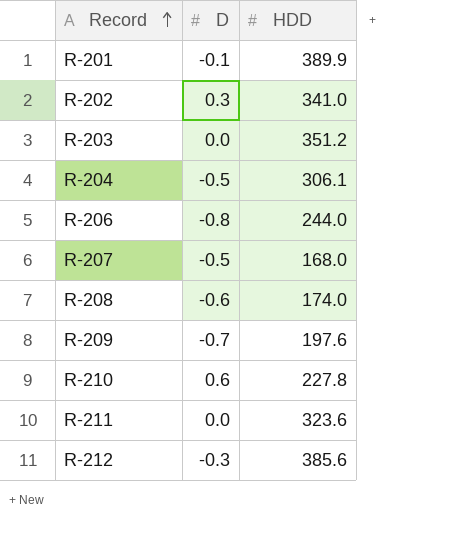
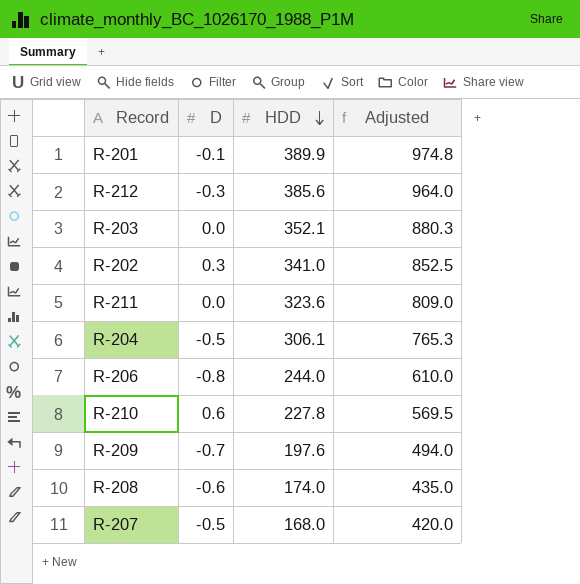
row order: Record ascending -> HDD descending
column Adjusted | formula: none -> [HDD] * 2.5
R-203 | HDD: 351.2 -> 352.1

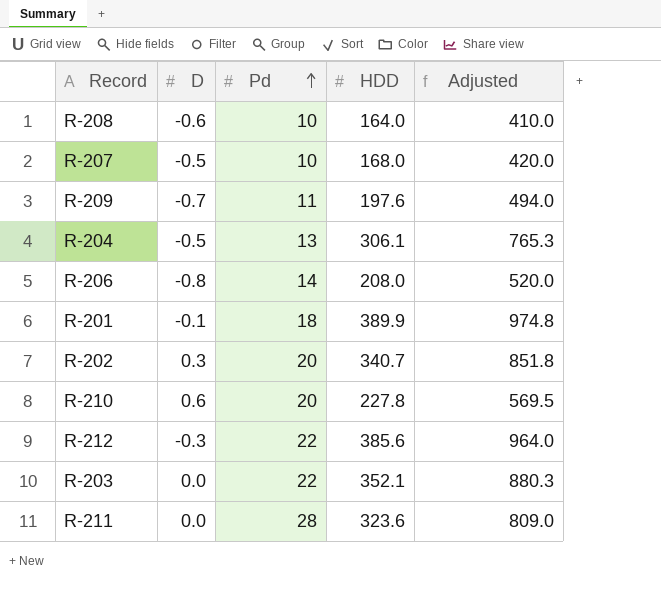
row order: HDD descending -> Pd ascending
column Pd | position: none -> 3
R-208 | HDD: 174.0 -> 164.0
R-208 | Adjusted: 435.0 -> 410.0
R-206 | HDD: 244.0 -> 208.0
R-206 | Adjusted: 610.0 -> 520.0
R-202 | HDD: 341.0 -> 340.7
R-202 | Adjusted: 852.5 -> 851.8

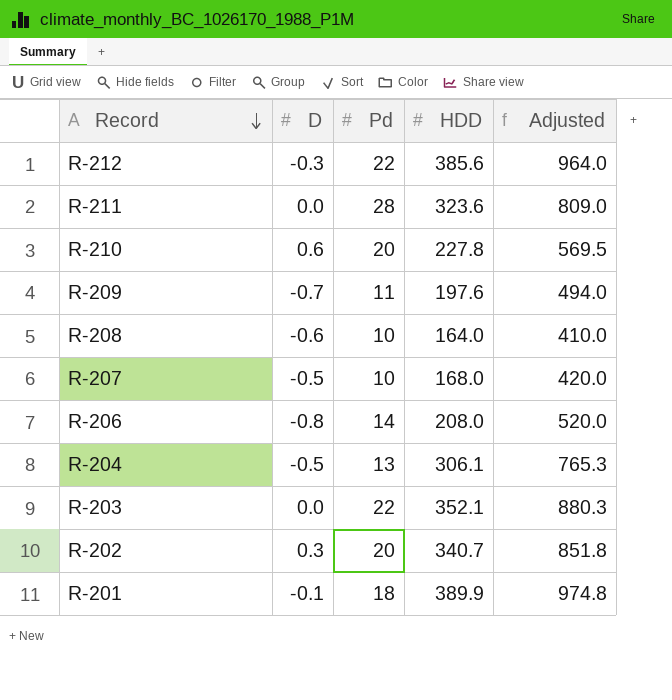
row order: Pd ascending -> Record descending

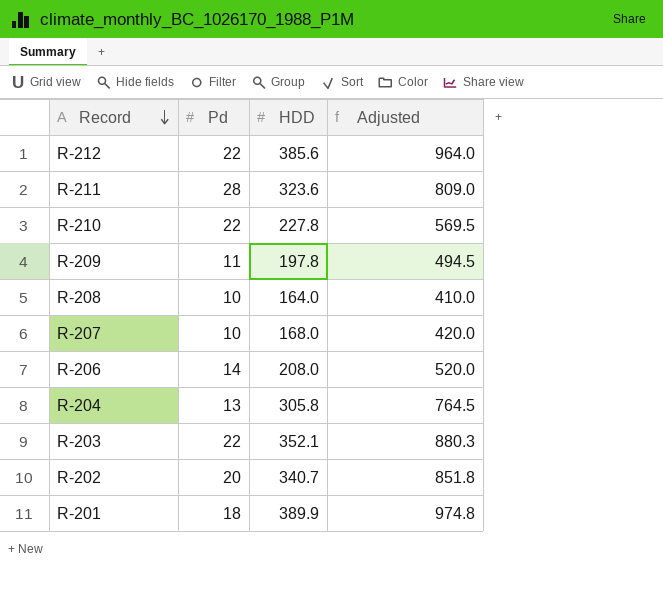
column D | position: 2 -> none
R-210 | Pd: 20 -> 22
R-209 | HDD: 197.6 -> 197.8
R-209 | Adjusted: 494.0 -> 494.5
R-204 | HDD: 306.1 -> 305.8
R-204 | Adjusted: 765.3 -> 764.5

